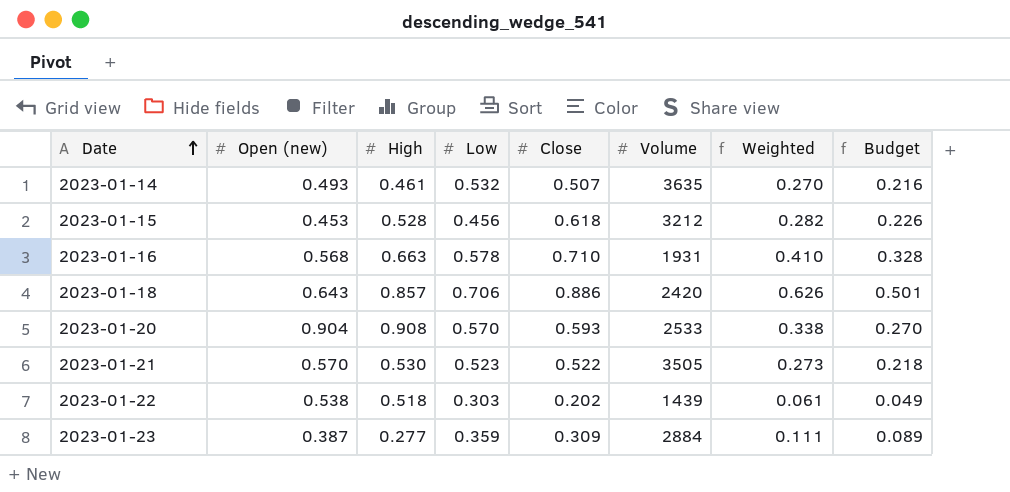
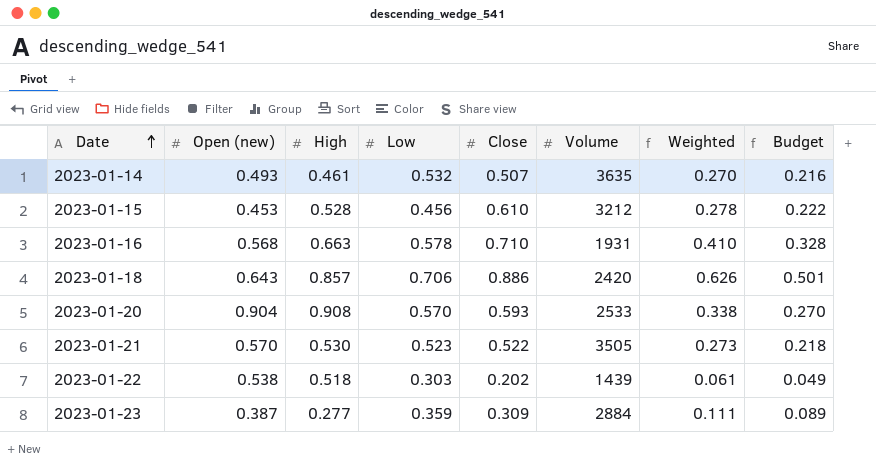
2023-01-15 | Close: 0.618 -> 0.610
2023-01-15 | Weighted: 0.282 -> 0.278
2023-01-15 | Budget: 0.226 -> 0.222

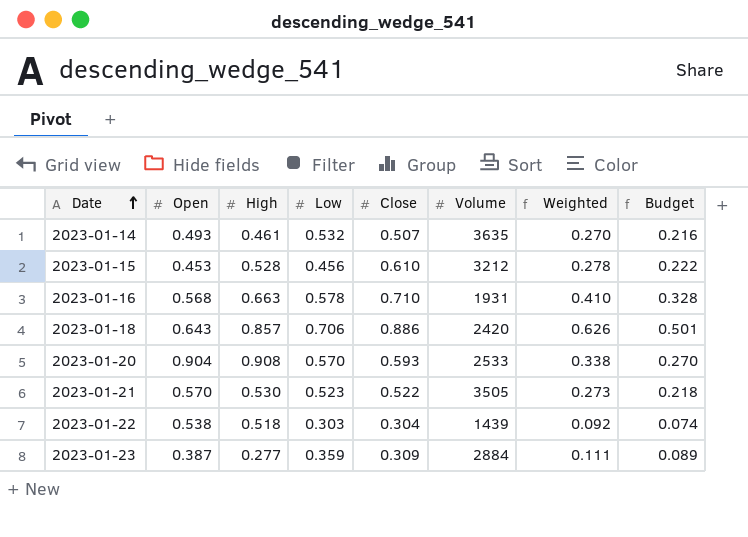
column name: Open (new) -> Open
2023-01-22 | Close: 0.202 -> 0.304
2023-01-22 | Weighted: 0.061 -> 0.092
2023-01-22 | Budget: 0.049 -> 0.074

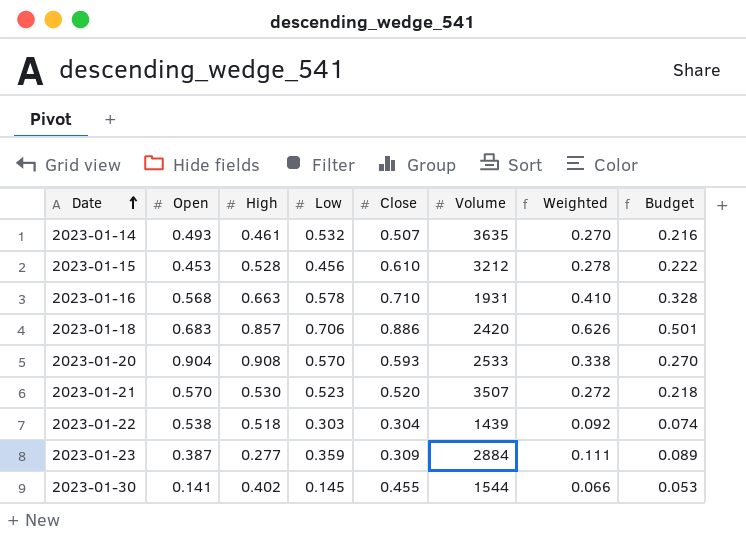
2023-01-18 | Open: 0.643 -> 0.683
2023-01-21 | Close: 0.522 -> 0.520
2023-01-21 | Volume: 3505 -> 3507
2023-01-21 | Weighted: 0.273 -> 0.272
row 2023-01-30: none -> 0.141 | 0.402 | 0.145 | 0.455 | 1544 | 0.066 | 0.053

